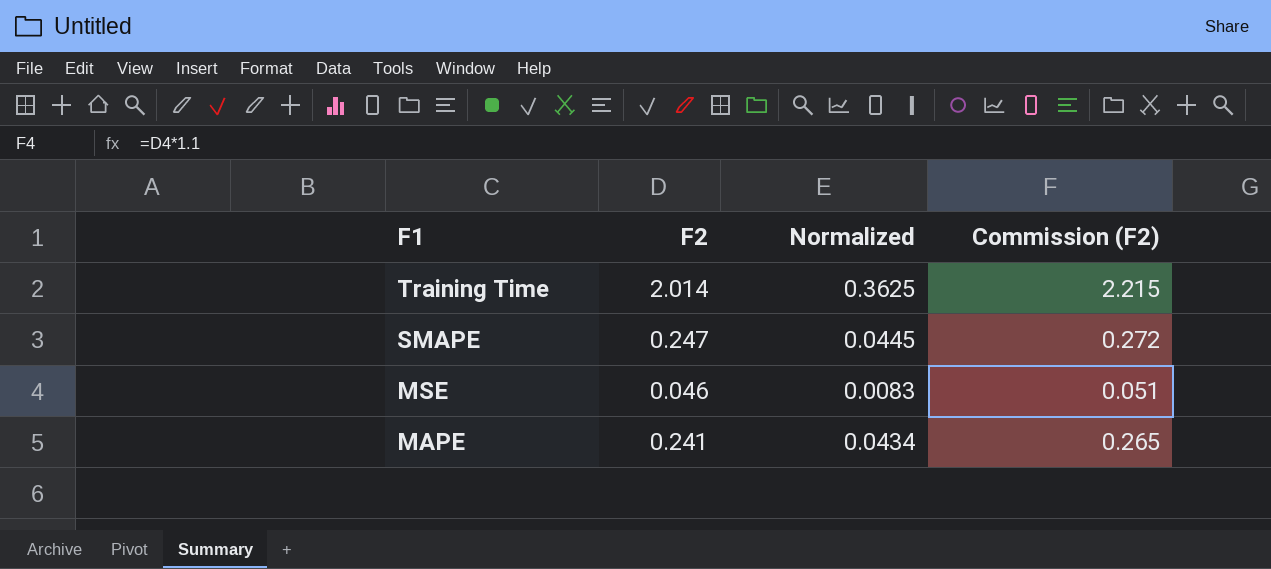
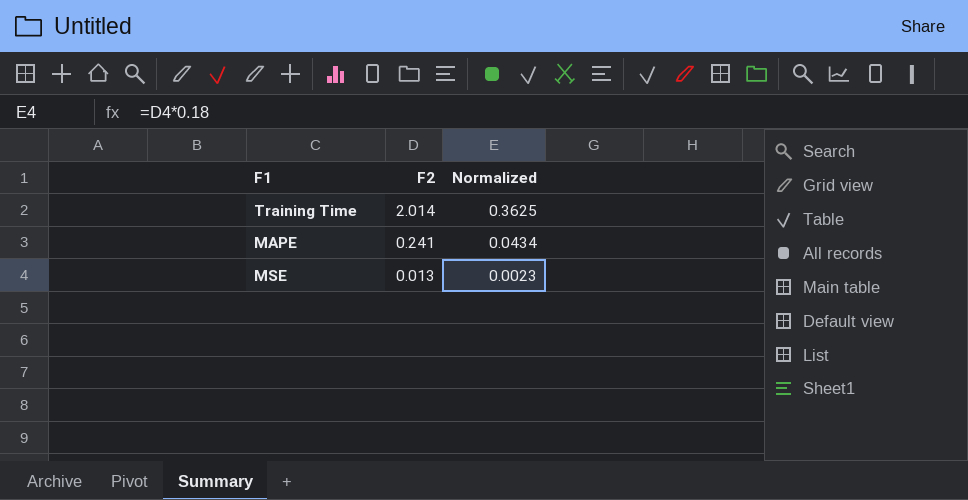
row order: F1 descending -> F2 descending
column Commission (F2) | formula: [F2] * 1.1 -> none
row SMAPE: 0.247 | 0.0445 | 0.272 -> none
MSE | F2: 0.046 -> 0.013
MSE | Normalized: 0.0083 -> 0.0023

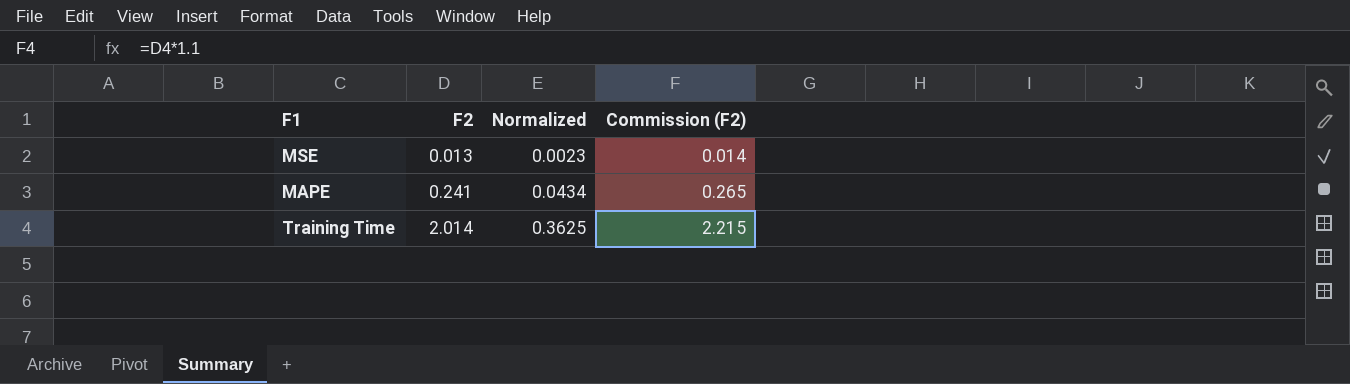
row order: F2 descending -> F2 ascending
column Commission (F2) | formula: none -> [F2] * 1.1

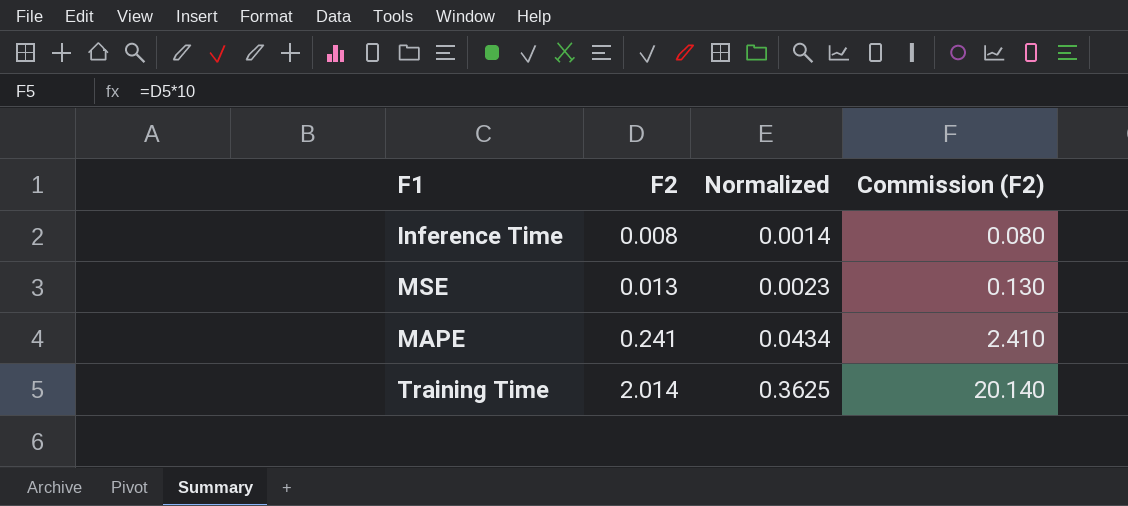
column Commission (F2) | formula: [F2] * 1.1 -> [F2] * 10
row Inference Time: none -> 0.008 | 0.0014 | 0.080

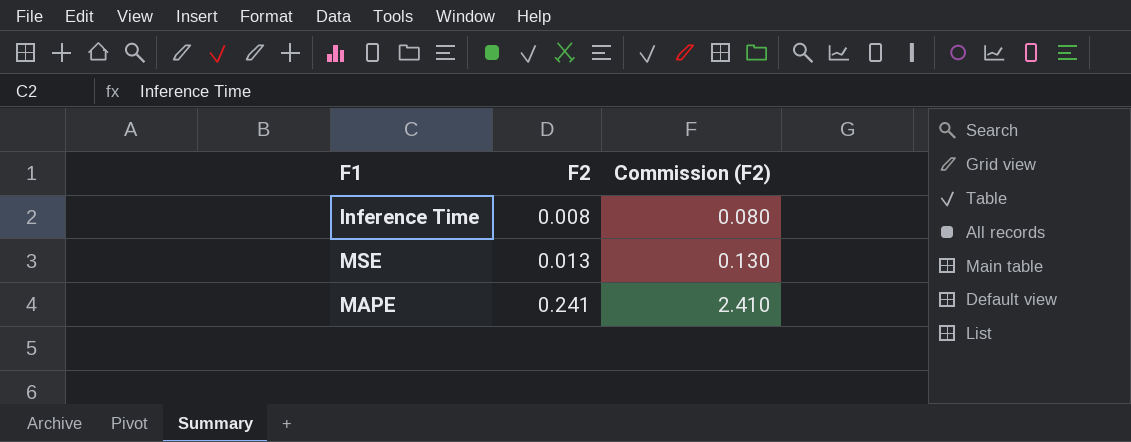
column Normalized | formula: [F2] * 0.18 -> none
row Training Time: 2.014 | 0.3625 | 20.140 -> none

